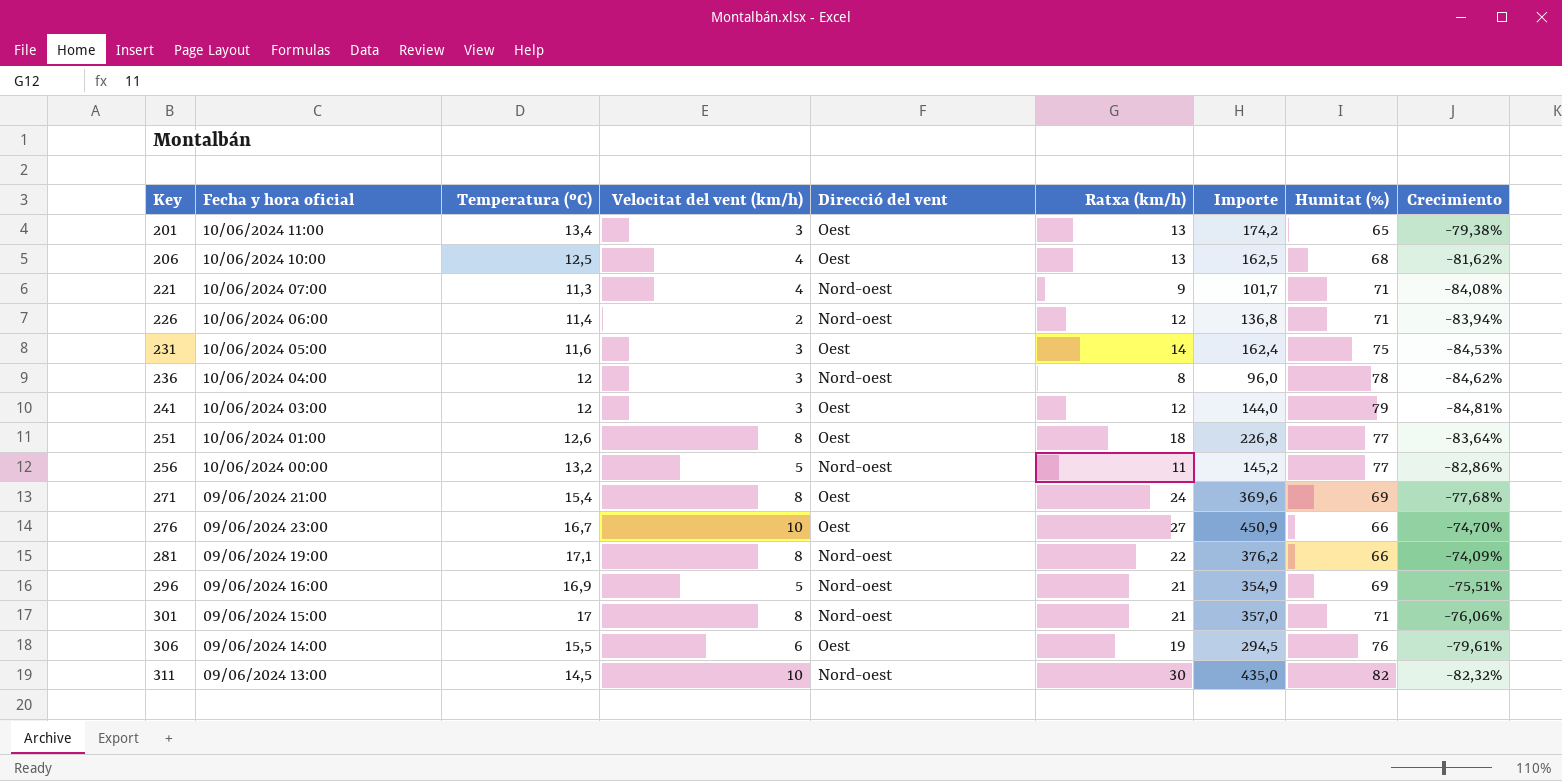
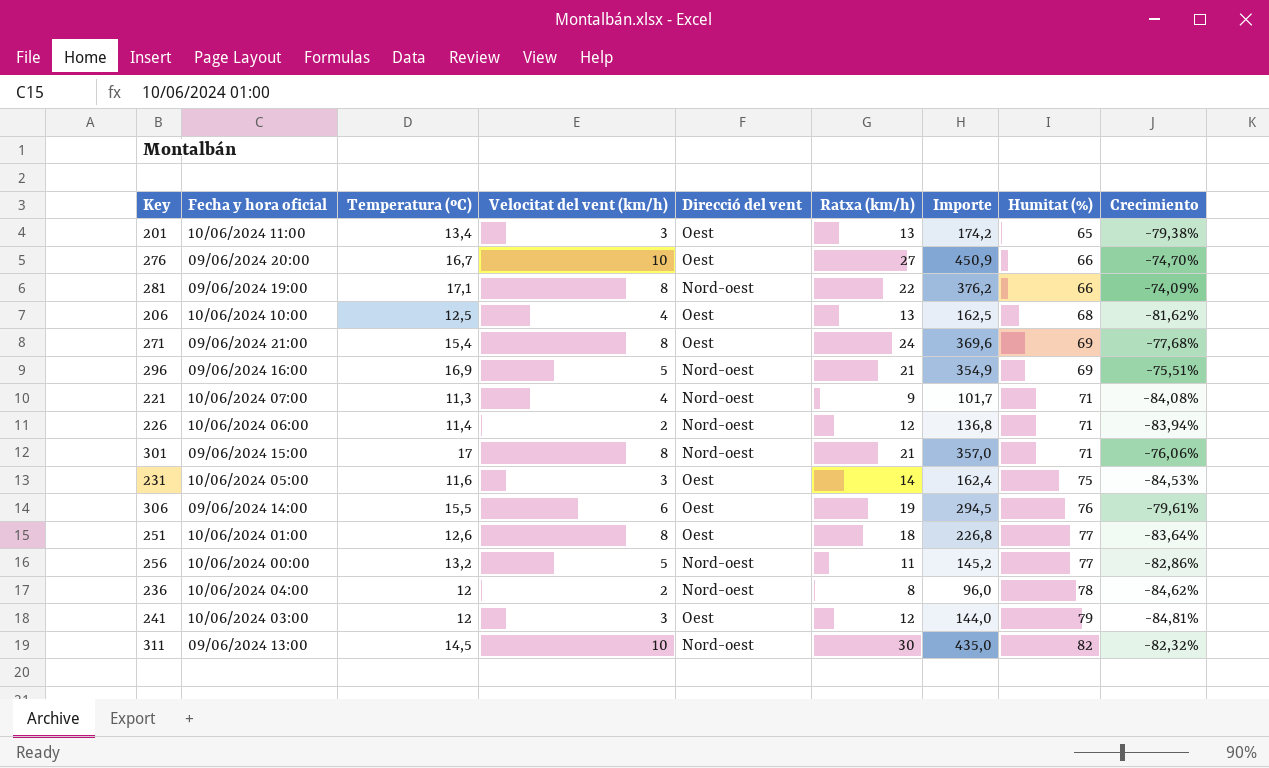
row order: Key ascending -> Humitat (%) ascending
276 | Fecha y hora oficial: 09/06/2024 23:00 -> 09/06/2024 20:00
236 | Velocitat del vent (km/h): 3 -> 2

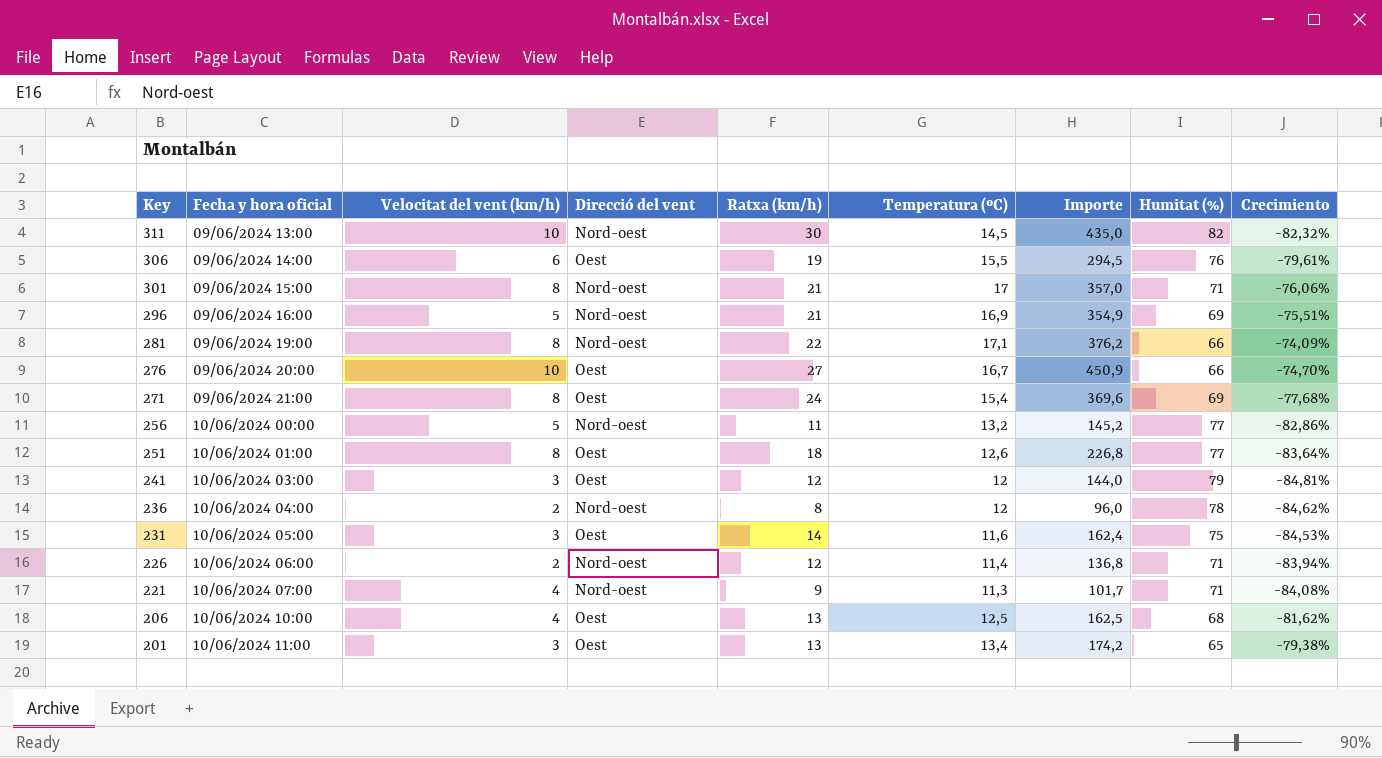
row order: Humitat (%) ascending -> Key descending
column Temperatura (ºC) | position: 3 -> 6

